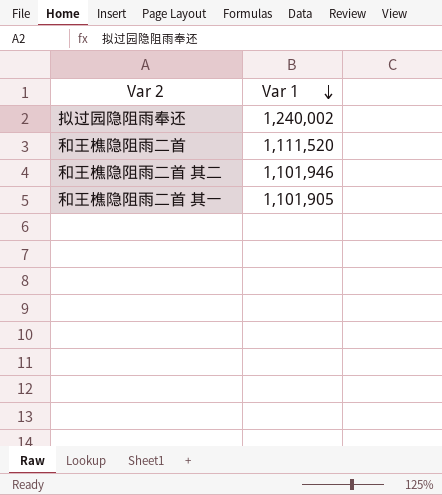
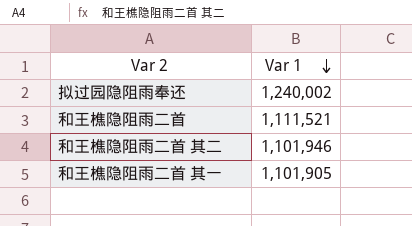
和王樵隐阻雨二首 | Var 1: 1,111,520 -> 1,111,521

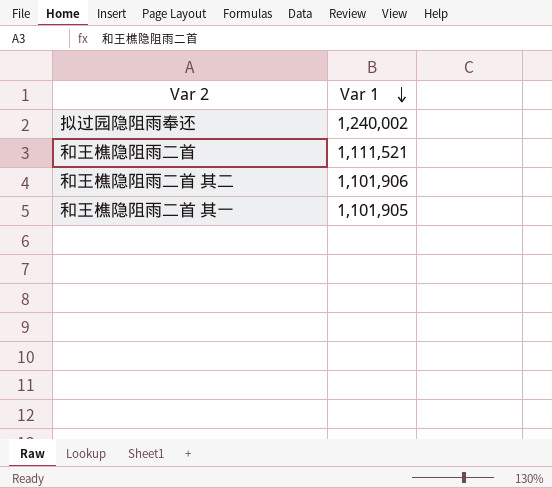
和王樵隐阻雨二首 其二 | Var 1: 1,101,946 -> 1,101,906

